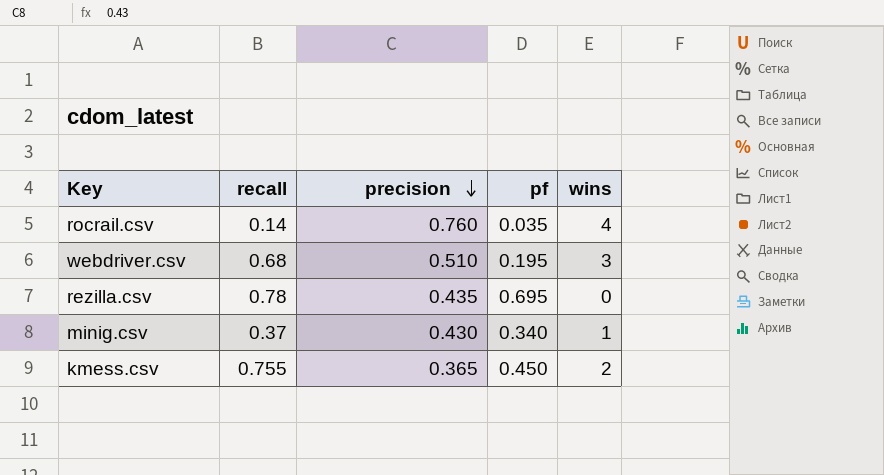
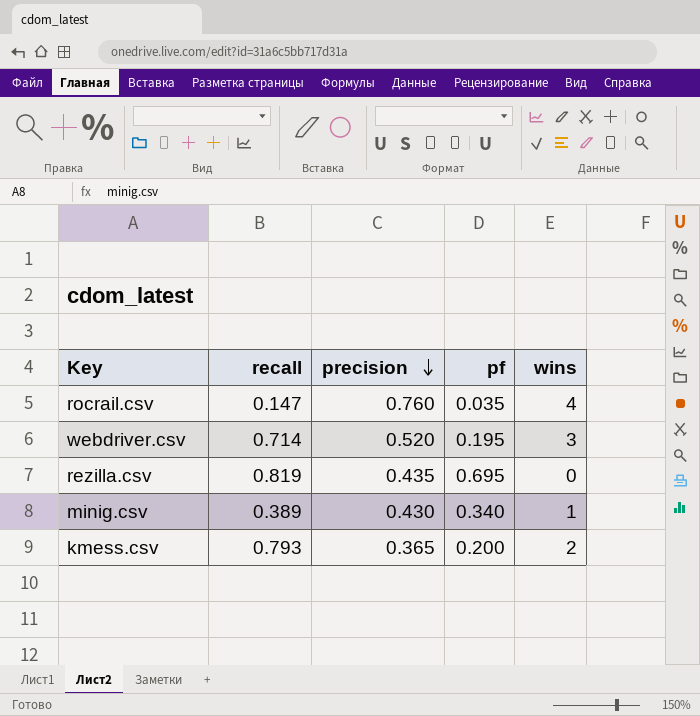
rocrail.csv | recall: 0.14 -> 0.147
webdriver.csv | recall: 0.68 -> 0.714
webdriver.csv | precision: 0.510 -> 0.520
rezilla.csv | recall: 0.78 -> 0.819
minig.csv | recall: 0.37 -> 0.389
kmess.csv | recall: 0.755 -> 0.793
kmess.csv | pf: 0.450 -> 0.200

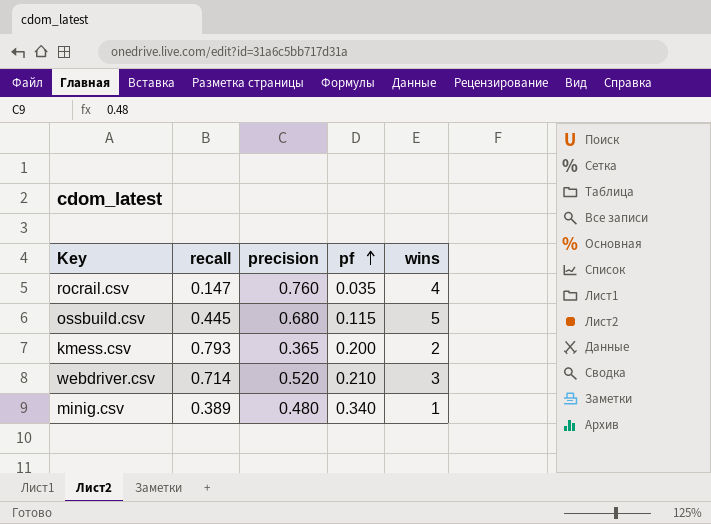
row order: precision descending -> pf ascending
row rezilla.csv: 0.819 | 0.435 | 0.695 | 0 -> none
row ossbuild.csv: none -> 0.445 | 0.680 | 0.115 | 5
webdriver.csv | pf: 0.195 -> 0.210
minig.csv | precision: 0.430 -> 0.480

